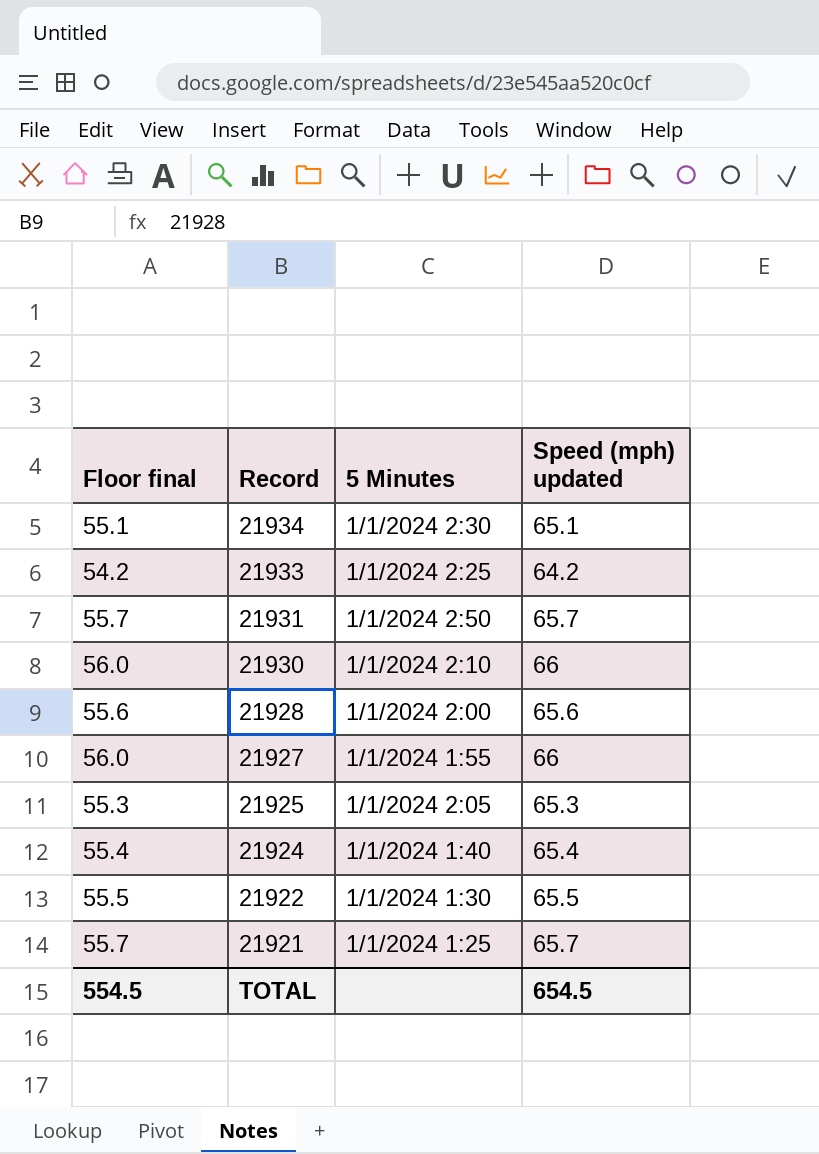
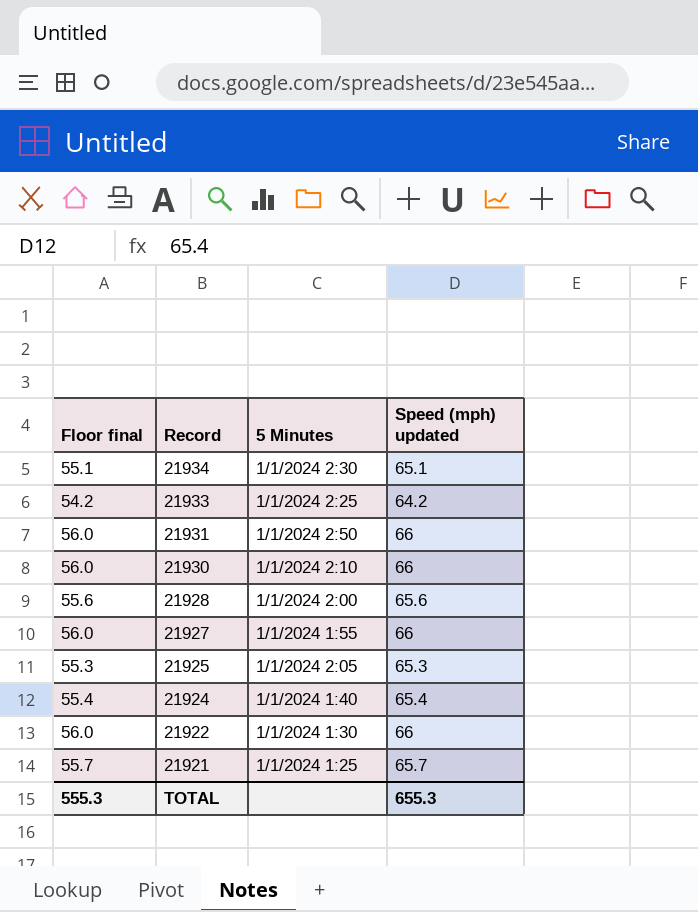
21931 | Floor final: 55.7 -> 56.0
21931 | Speed (mph) updated: 65.7 -> 66
21922 | Floor final: 55.5 -> 56.0
21922 | Speed (mph) updated: 65.5 -> 66
TOTAL | Floor final: 554.5 -> 555.3
TOTAL | Speed (mph) updated: 654.5 -> 655.3

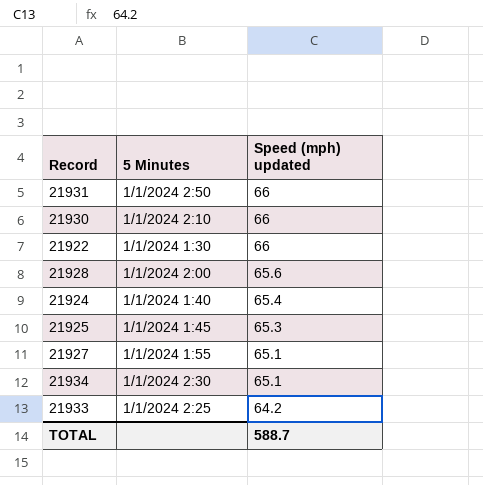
row order: Record descending -> Speed (mph) updated descending
column Floor final | formula: [Speed (mph) updated] - 10 -> none
row 21921: 55.7 | 1/1/2024 1:25 | 65.7 -> none
21925 | 5 Minutes: 1/1/2024 2:05 -> 1/1/2024 1:45
21927 | Speed (mph) updated: 66 -> 65.1
TOTAL | Speed (mph) updated: 655.3 -> 588.7

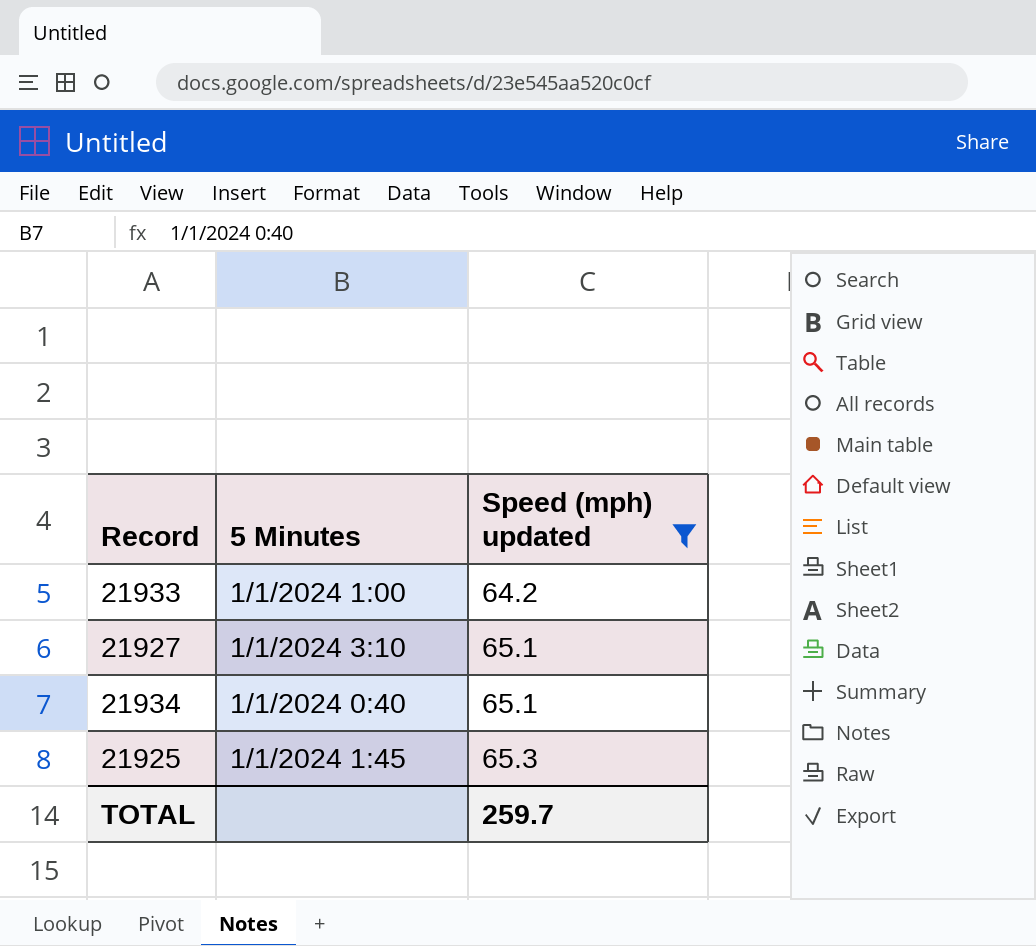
filter: none -> Speed (mph) updated <= 65.3
row order: Speed (mph) updated descending -> Speed (mph) updated ascending
21933 | 5 Minutes: 1/1/2024 2:25 -> 1/1/2024 1:00
21927 | 5 Minutes: 1/1/2024 1:55 -> 1/1/2024 3:10
21934 | 5 Minutes: 1/1/2024 2:30 -> 1/1/2024 0:40
TOTAL | Speed (mph) updated: 588.7 -> 259.7

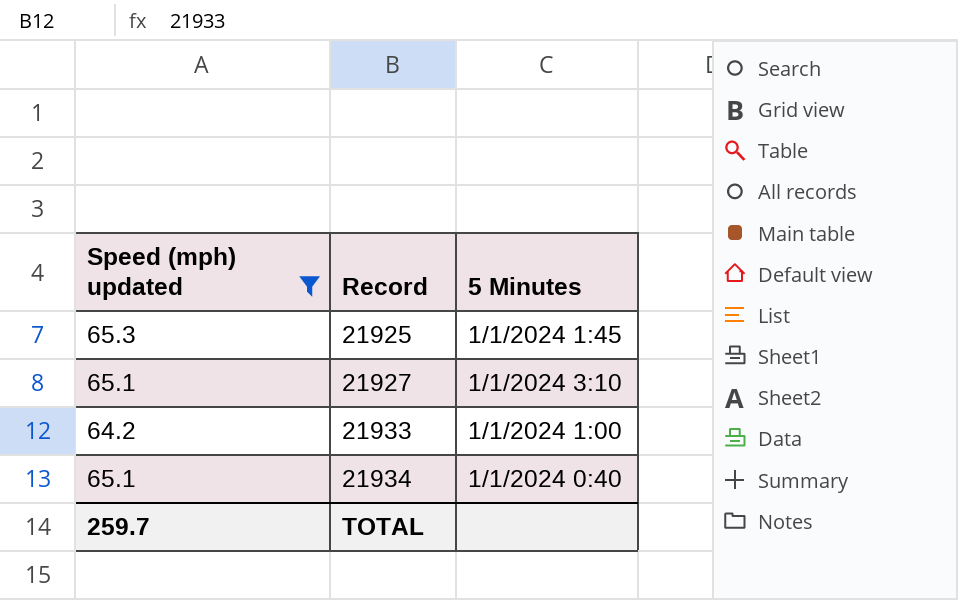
row order: Speed (mph) updated ascending -> Record ascending
column Speed (mph) updated | position: 3 -> 1

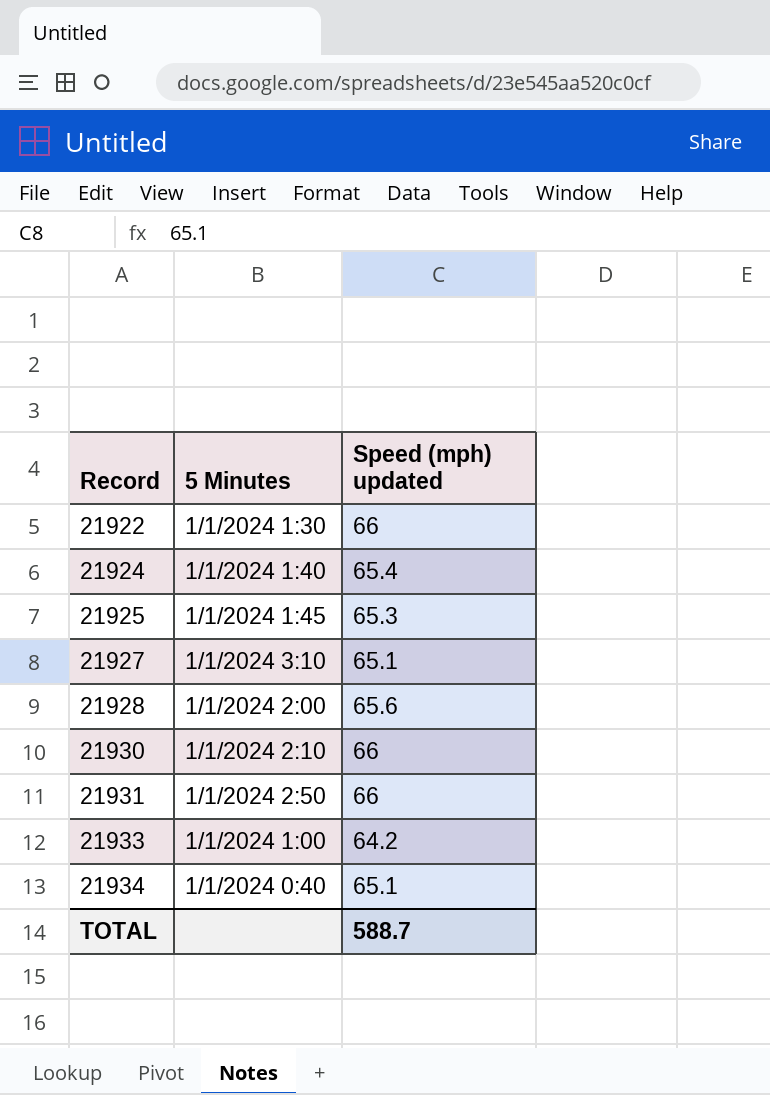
filter: Speed (mph) updated <= 65.3 -> none
column Speed (mph) updated | position: 1 -> 3
TOTAL | Speed (mph) updated: 259.7 -> 588.7

